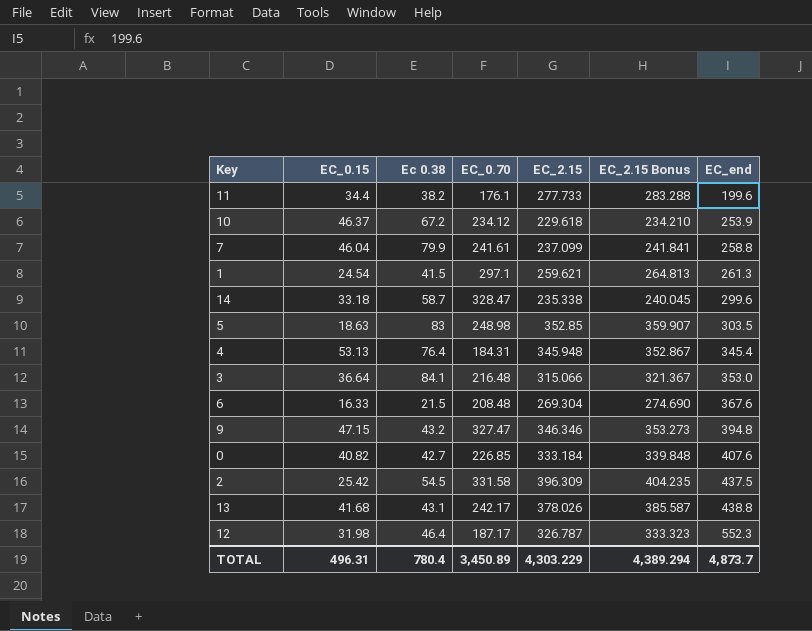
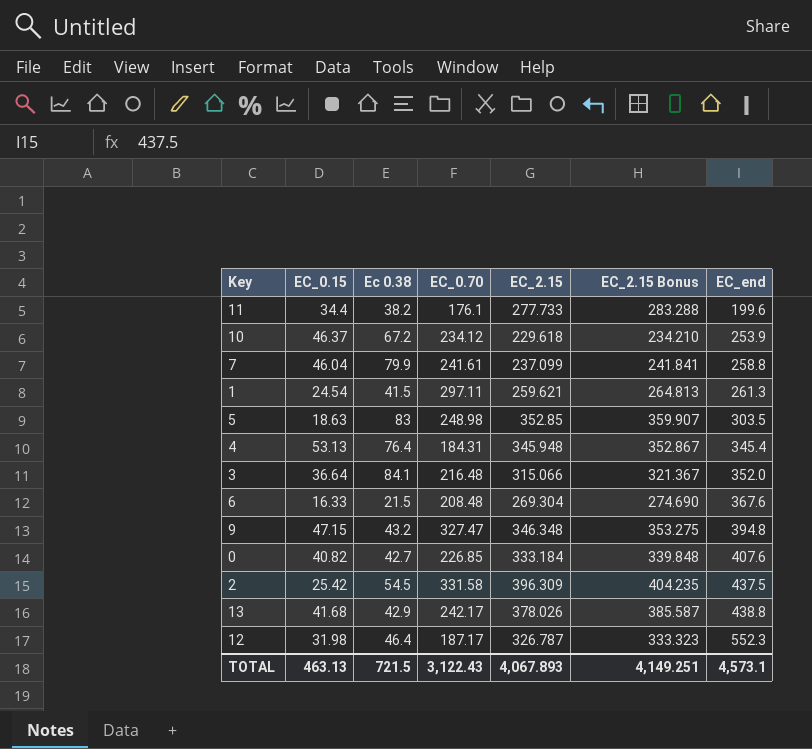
row 14: 33.18 | 58.7 | 328.47 | 235.338 | 240.045 | 299.6 -> none
1 | EC_0.70: 297.1 -> 297.11
3 | EC_end: 353.0 -> 352.0
9 | EC_2.15: 346.346 -> 346.348
9 | EC_2.15 Bonus: 353.273 -> 353.275
13 | Ec 0.38: 43.1 -> 42.9
TOTAL | EC_0.15: 496.31 -> 463.13
TOTAL | Ec 0.38: 780.4 -> 721.5
TOTAL | EC_0.70: 3,450.89 -> 3,122.43
TOTAL | EC_2.15: 4,303.229 -> 4,067.893
TOTAL | EC_2.15 Bonus: 4,389.294 -> 4,149.251
TOTAL | EC_end: 4,873.7 -> 4,573.1

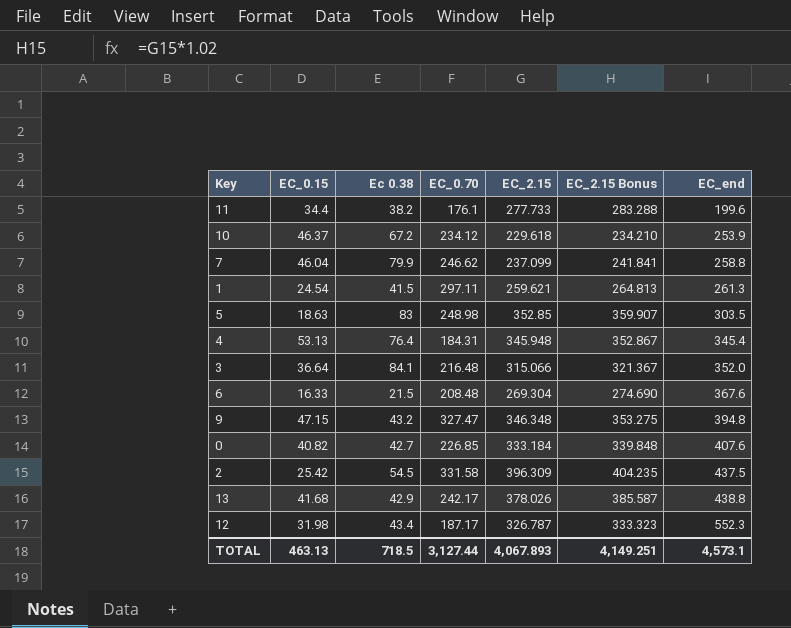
7 | EC_0.70: 241.61 -> 246.62
12 | Ec 0.38: 46.4 -> 43.4
TOTAL | Ec 0.38: 721.5 -> 718.5
TOTAL | EC_0.70: 3,122.43 -> 3,127.44

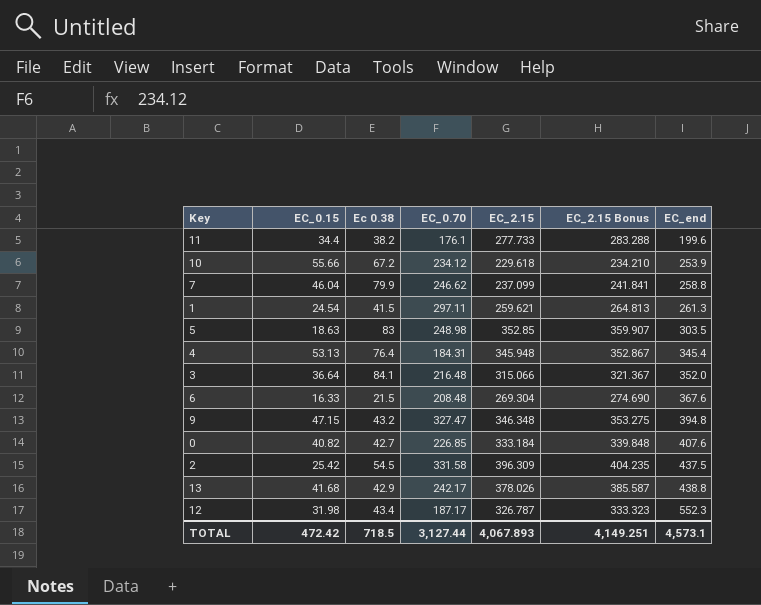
10 | EC_0.15: 46.37 -> 55.66
TOTAL | EC_0.15: 463.13 -> 472.42

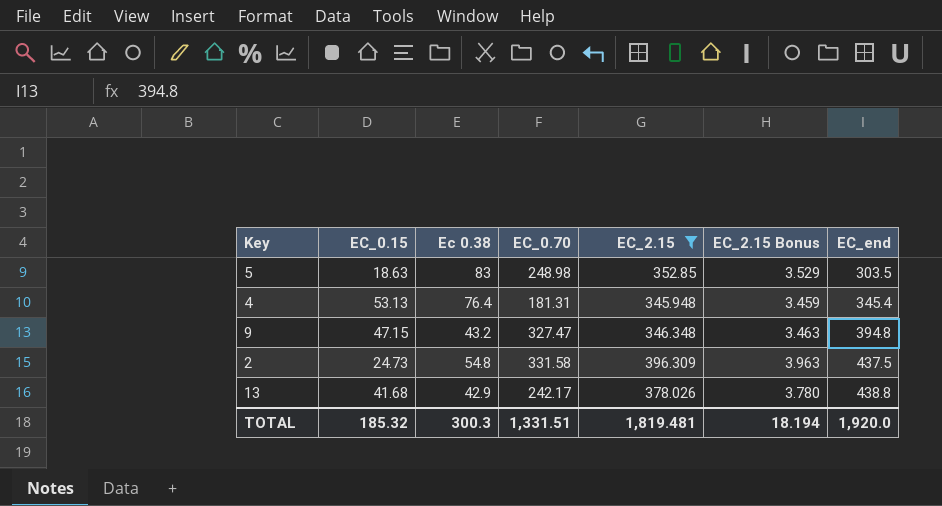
filter: none -> EC_2.15 >= 345.948
column EC_2.15 Bonus | formula: [EC_2.15] * 1.02 -> [EC_2.15] * 0.01
4 | EC_0.70: 184.31 -> 181.31
2 | EC_0.15: 25.42 -> 24.73
2 | Ec 0.38: 54.5 -> 54.8
TOTAL | EC_0.15: 472.42 -> 185.32
TOTAL | Ec 0.38: 718.5 -> 300.3
TOTAL | EC_0.70: 3,127.44 -> 1,331.51
TOTAL | EC_2.15: 4,067.893 -> 1,819.481
TOTAL | EC_2.15 Bonus: 4,149.251 -> 18.194
TOTAL | EC_end: 4,573.1 -> 1,920.0

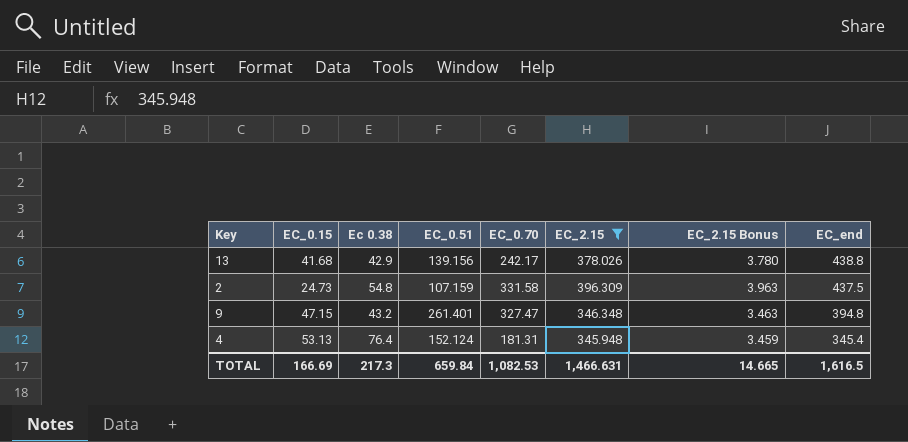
row order: EC_end ascending -> EC_end descending
column EC_0.51 | position: none -> 4
row 5: 18.63 | 83 | 248.98 | 352.85 | 3.529 | 303.5 -> none
TOTAL | EC_0.15: 185.32 -> 166.69
TOTAL | Ec 0.38: 300.3 -> 217.3
TOTAL | EC_0.70: 1,331.51 -> 1,082.53
TOTAL | EC_2.15: 1,819.481 -> 1,466.631
TOTAL | EC_2.15 Bonus: 18.194 -> 14.665
TOTAL | EC_end: 1,920.0 -> 1,616.5

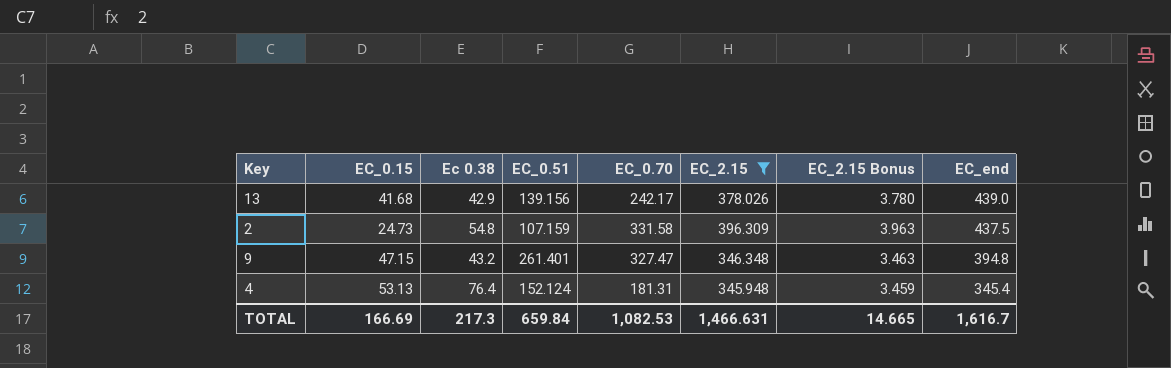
13 | EC_end: 438.8 -> 439.0
TOTAL | EC_end: 1,616.5 -> 1,616.7

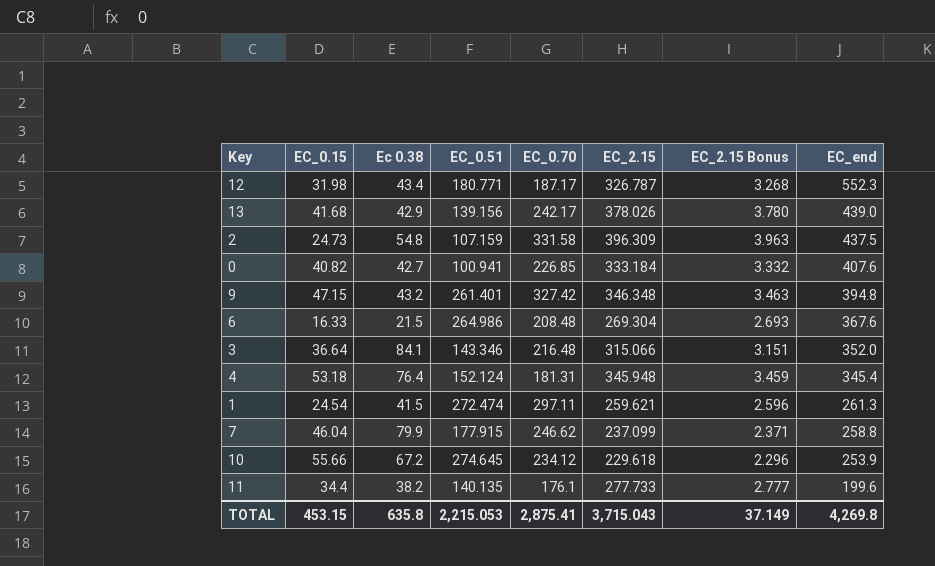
filter: EC_2.15 >= 345.948 -> none
9 | EC_0.70: 327.47 -> 327.42
4 | EC_0.15: 53.13 -> 53.18
TOTAL | EC_0.15: 166.69 -> 453.15
TOTAL | Ec 0.38: 217.3 -> 635.8
TOTAL | EC_0.51: 659.84 -> 2,215.053
TOTAL | EC_0.70: 1,082.53 -> 2,875.41
TOTAL | EC_2.15: 1,466.631 -> 3,715.043
TOTAL | EC_2.15 Bonus: 14.665 -> 37.149
TOTAL | EC_end: 1,616.7 -> 4,269.8

